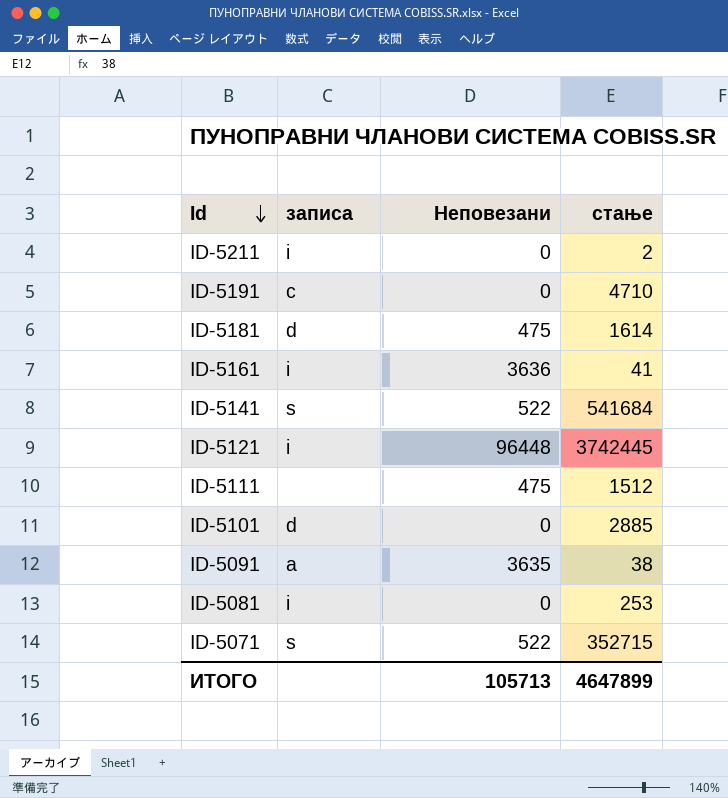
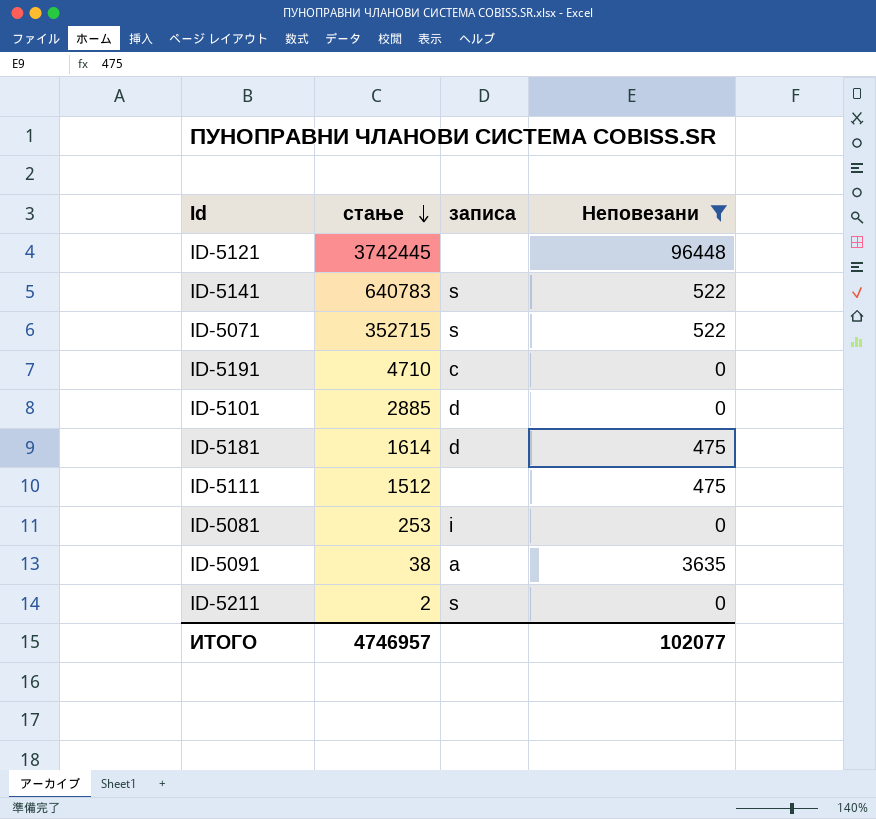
filter: none -> Неповезани != 3636
row order: Id descending -> стање descending
column стање | position: 4 -> 2
ID-5121 | записа: i -> none
ID-5141 | стање: 541684 -> 640783
ID-5211 | записа: i -> s
ИТОГО | стање: 4647899 -> 4746957
ИТОГО | Неповезани: 105713 -> 102077

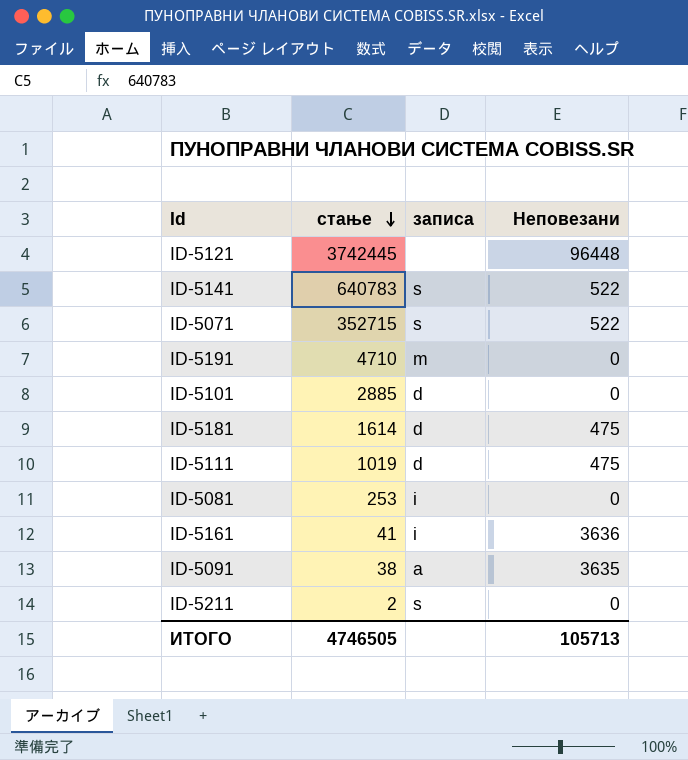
filter: Неповезани != 3636 -> none
ID-5191 | записа: c -> m
ID-5111 | стање: 1512 -> 1019
ID-5111 | записа: none -> d
ИТОГО | стање: 4746957 -> 4746505
ИТОГО | Неповезани: 102077 -> 105713

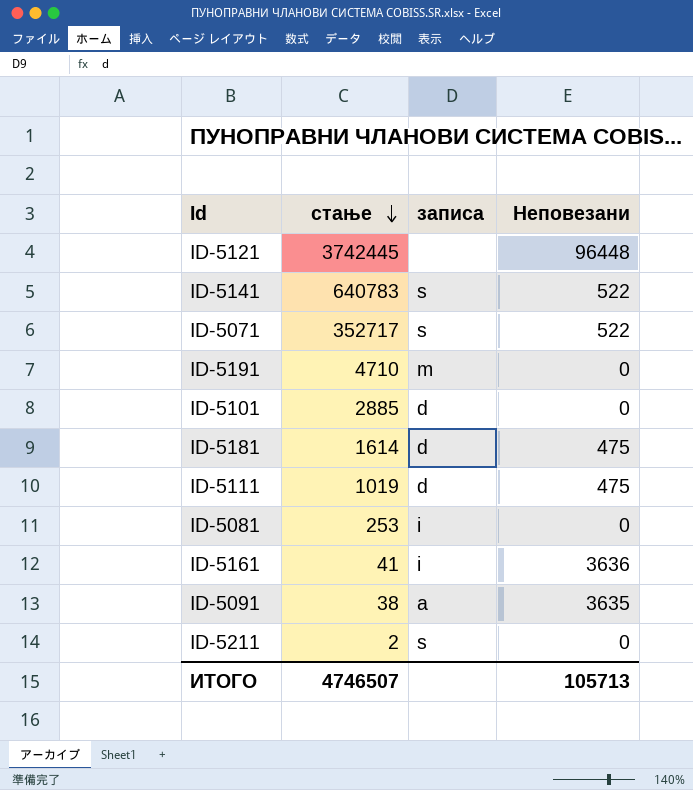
ID-5071 | стање: 352715 -> 352717
ИТОГО | стање: 4746505 -> 4746507

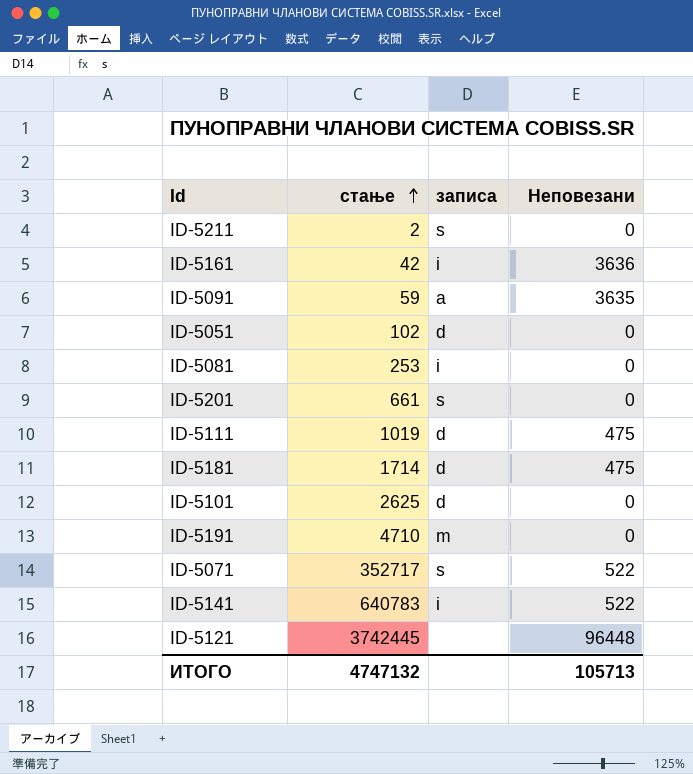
row order: стање descending -> стање ascending
ID-5161 | стање: 41 -> 42
ID-5091 | стање: 38 -> 59
row ID-5051: none -> 102 | d | 0
row ID-5201: none -> 661 | s | 0
ID-5181 | стање: 1614 -> 1714
ID-5101 | стање: 2885 -> 2625
ID-5141 | записа: s -> i
ИТОГО | стање: 4746507 -> 4747132

